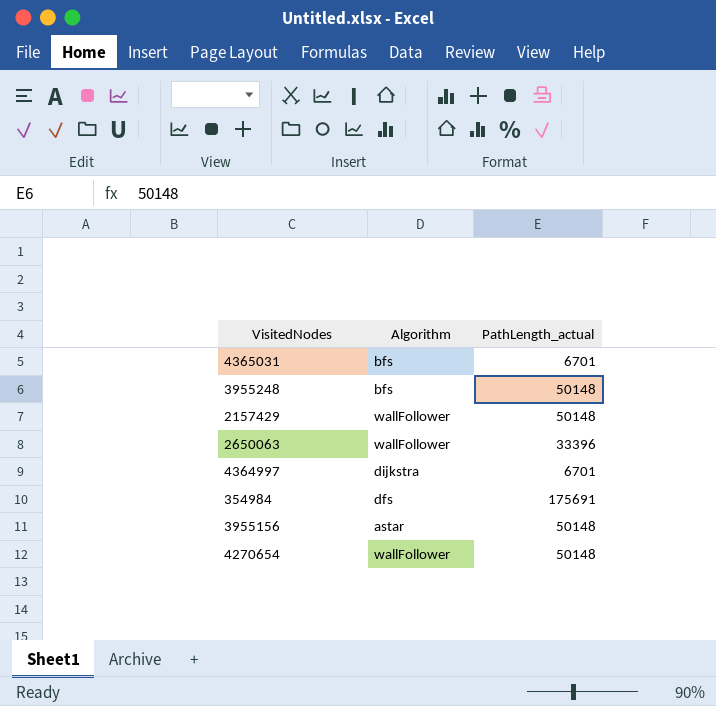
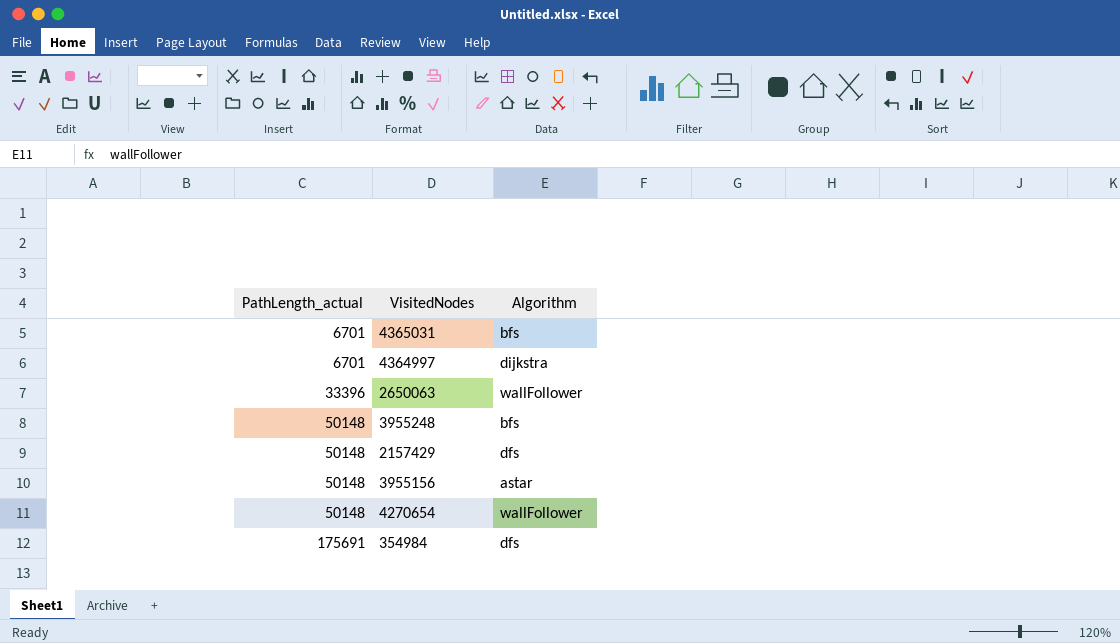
row order: none -> PathLength_actual ascending
column PathLength_actual | position: 3 -> 1
2157429 | Algorithm: wallFollower -> dfs

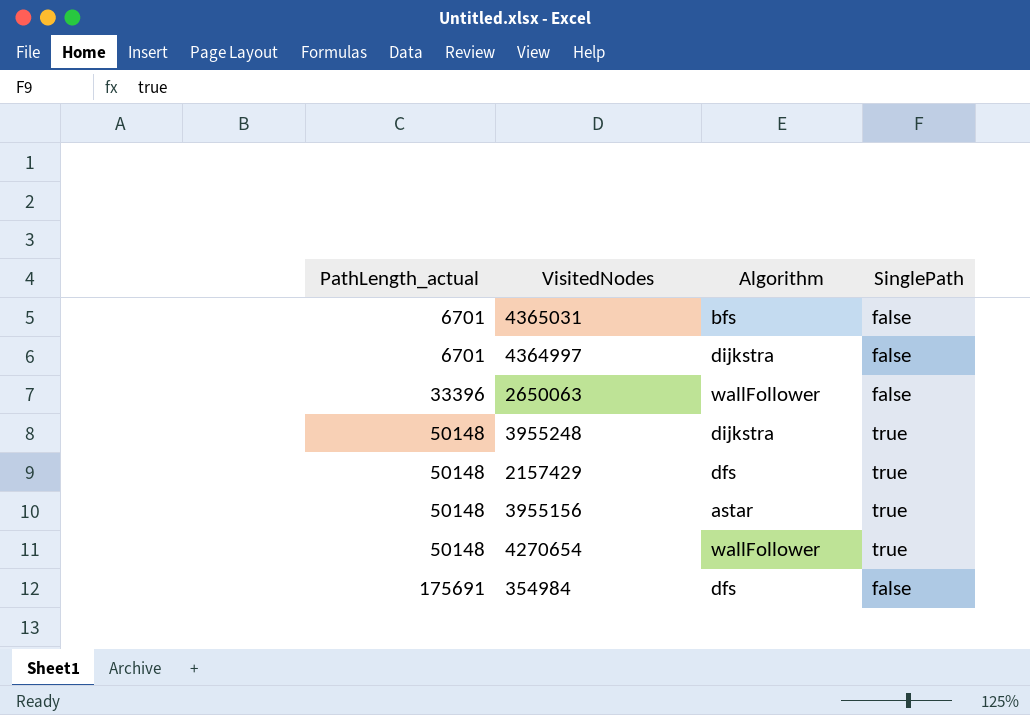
column SinglePath | position: none -> 4
3955248 | Algorithm: bfs -> dijkstra

